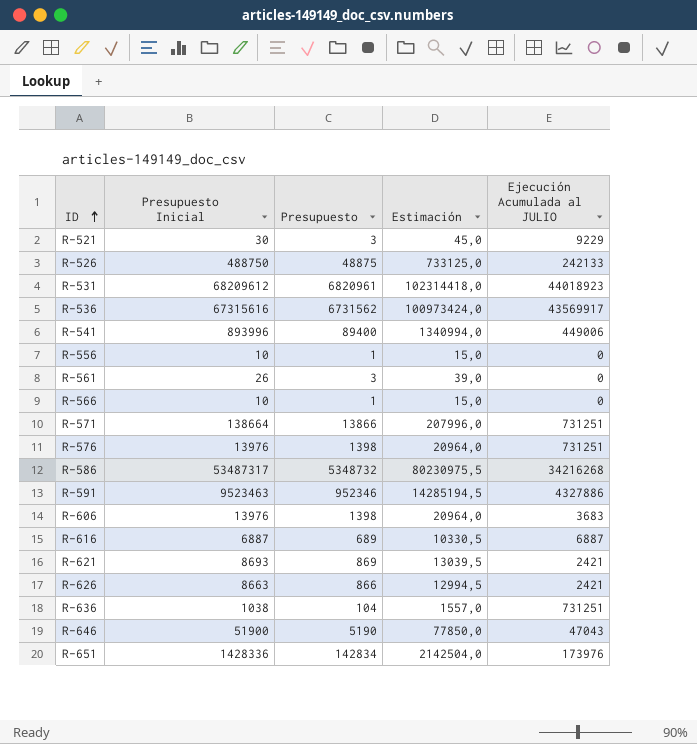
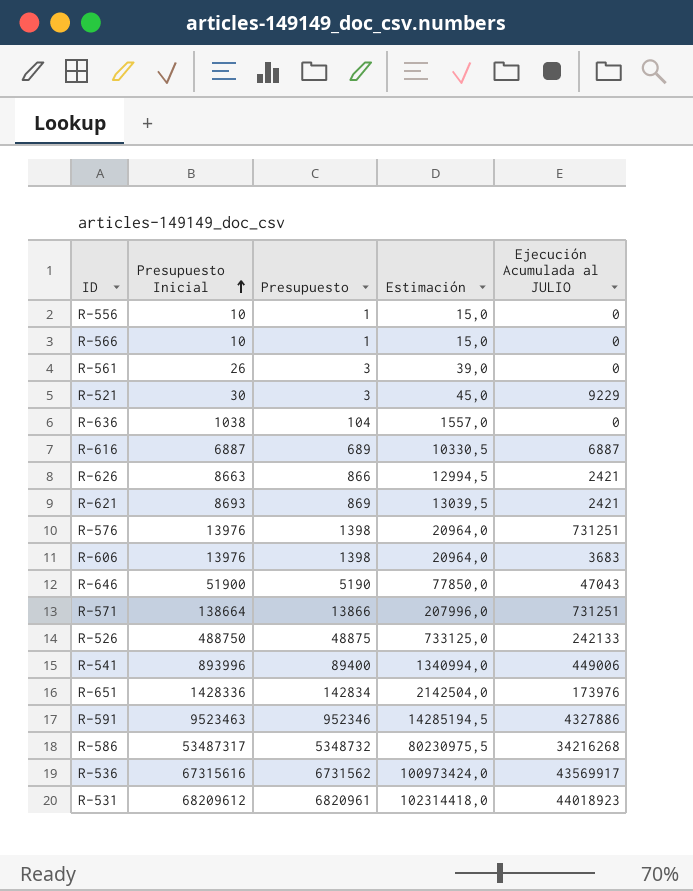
row order: ID ascending -> Presupuesto Inicial ascending
R-636 | Ejecución Acumulada al JULIO: 731251 -> 0

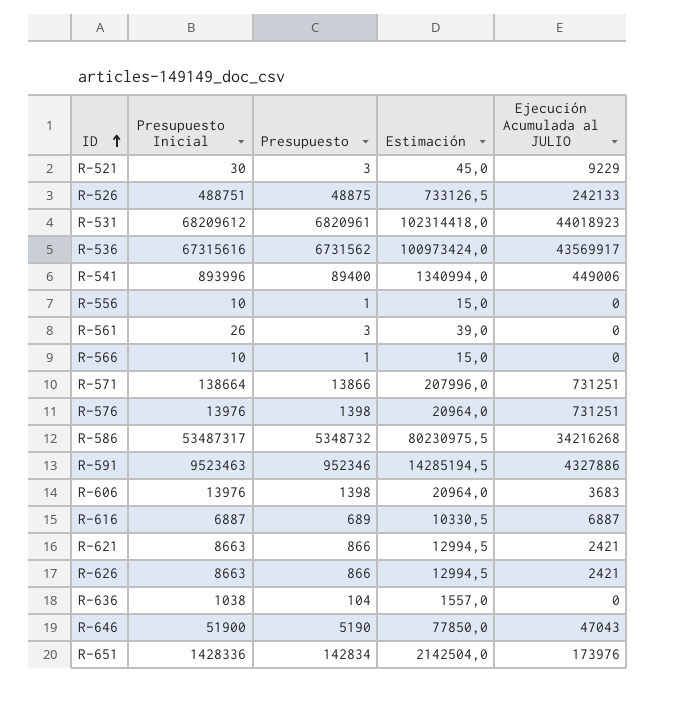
row order: Presupuesto Inicial ascending -> ID ascending
R-526 | Presupuesto Inicial: 488750 -> 488751
R-526 | Estimación: 733125,0 -> 733126,5
R-621 | Presupuesto Inicial: 8693 -> 8663
R-621 | Presupuesto: 869 -> 866
R-621 | Estimación: 13039,5 -> 12994,5

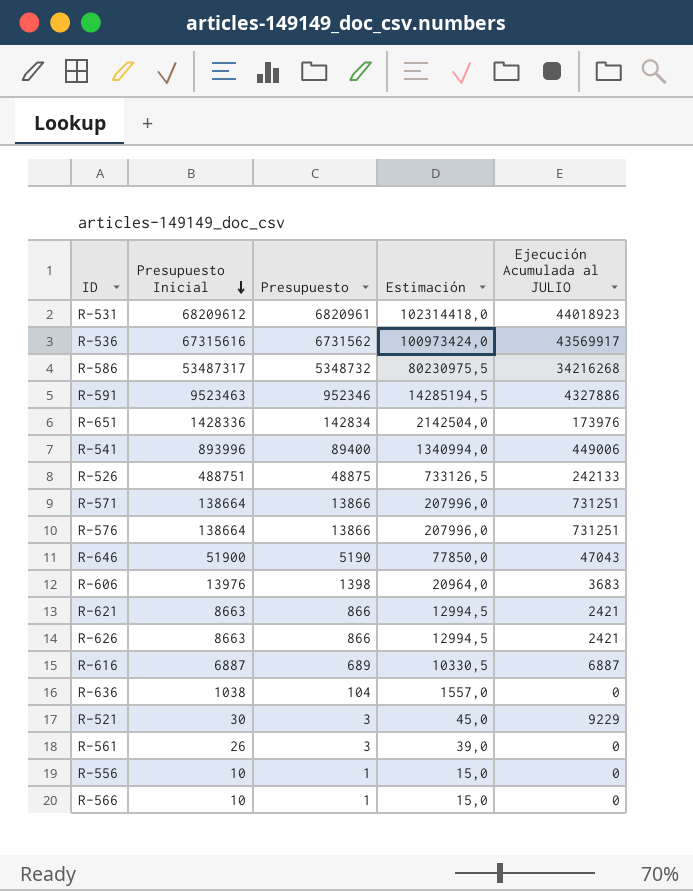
row order: ID ascending -> Presupuesto Inicial descending
R-576 | Presupuesto Inicial: 13976 -> 138664
R-576 | Presupuesto: 1398 -> 13866
R-576 | Estimación: 20964,0 -> 207996,0

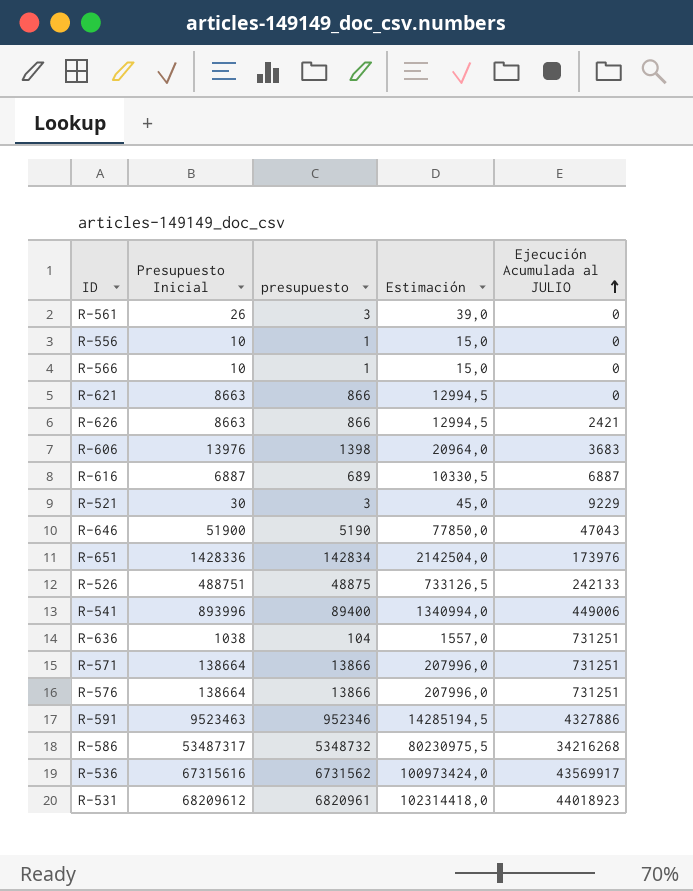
row order: Presupuesto Inicial descending -> Ejecución Acumulada al JULIO ascending
column name: Presupuesto -> presupuesto
R-621 | Ejecución Acumulada al JULIO: 2421 -> 0
R-636 | Ejecución Acumulada al JULIO: 0 -> 731251

